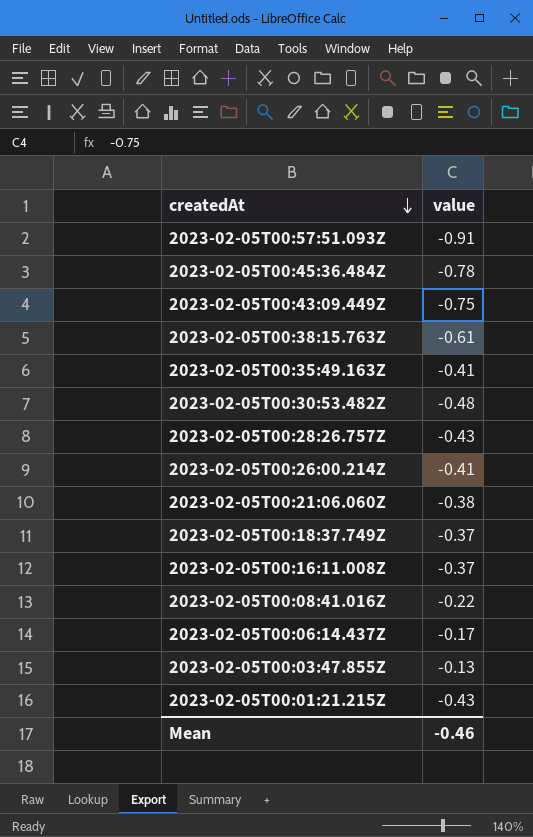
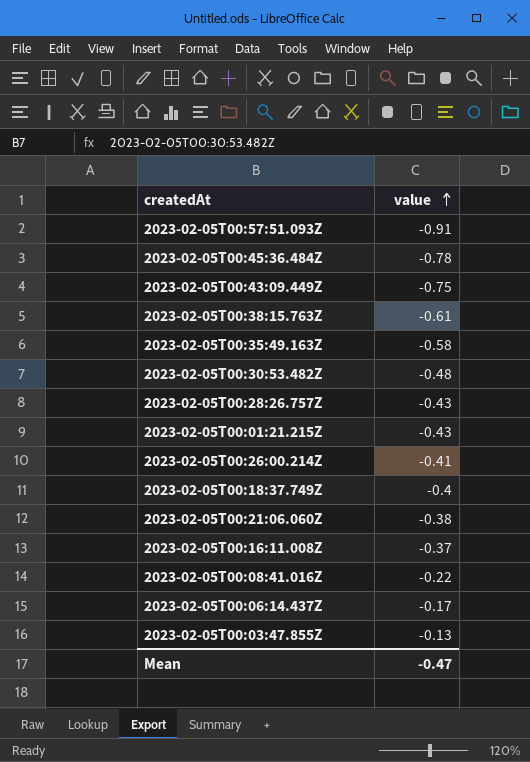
row order: createdAt descending -> value ascending
2023-02-05T00:35:49.163Z | value: -0.41 -> -0.58
2023-02-05T00:18:37.749Z | value: -0.37 -> -0.4
Mean | value: -0.46 -> -0.47

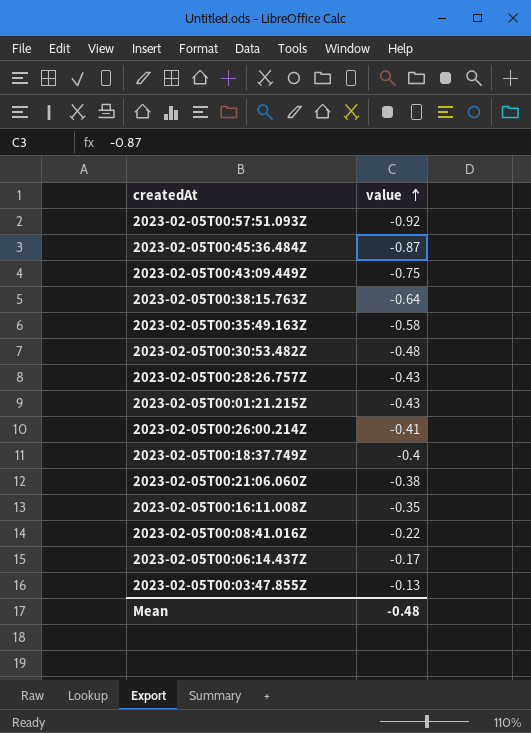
2023-02-05T00:57:51.093Z | value: -0.91 -> -0.92
2023-02-05T00:45:36.484Z | value: -0.78 -> -0.87
2023-02-05T00:38:15.763Z | value: -0.61 -> -0.64
2023-02-05T00:16:11.008Z | value: -0.37 -> -0.35
Mean | value: -0.47 -> -0.48

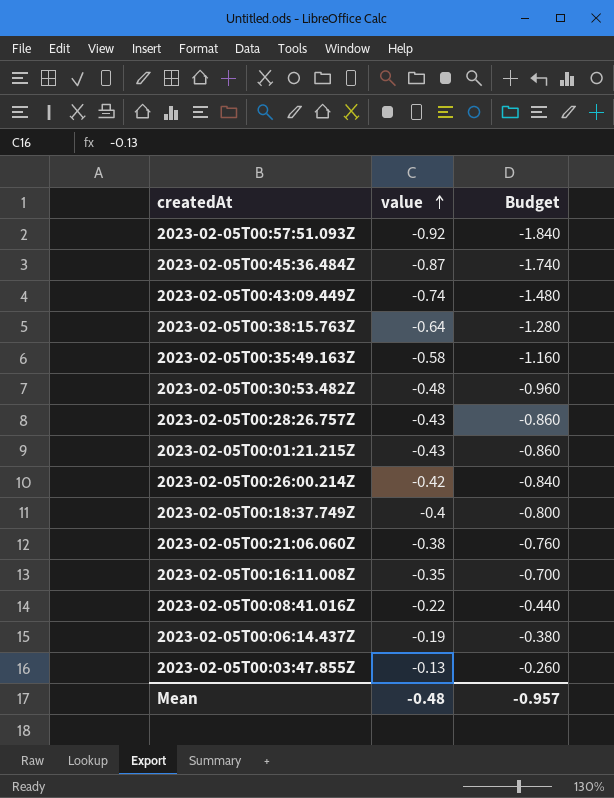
column Budget | formula: none -> [value] * 2
2023-02-05T00:43:09.449Z | value: -0.75 -> -0.74
2023-02-05T00:26:00.214Z | value: -0.41 -> -0.42
2023-02-05T00:06:14.437Z | value: -0.17 -> -0.19

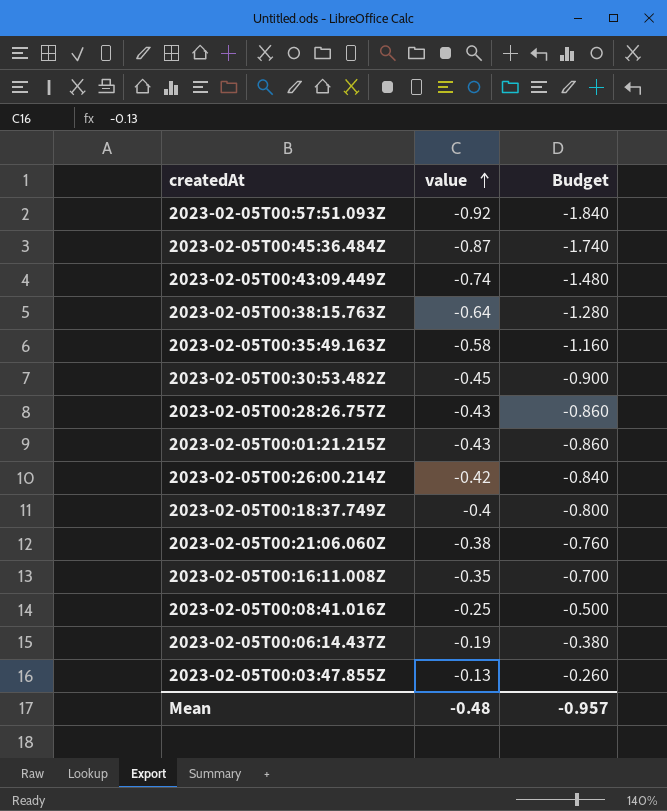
2023-02-05T00:30:53.482Z | value: -0.48 -> -0.45
2023-02-05T00:30:53.482Z | Budget: -0.960 -> -0.900
2023-02-05T00:08:41.016Z | value: -0.22 -> -0.25
2023-02-05T00:08:41.016Z | Budget: -0.440 -> -0.500

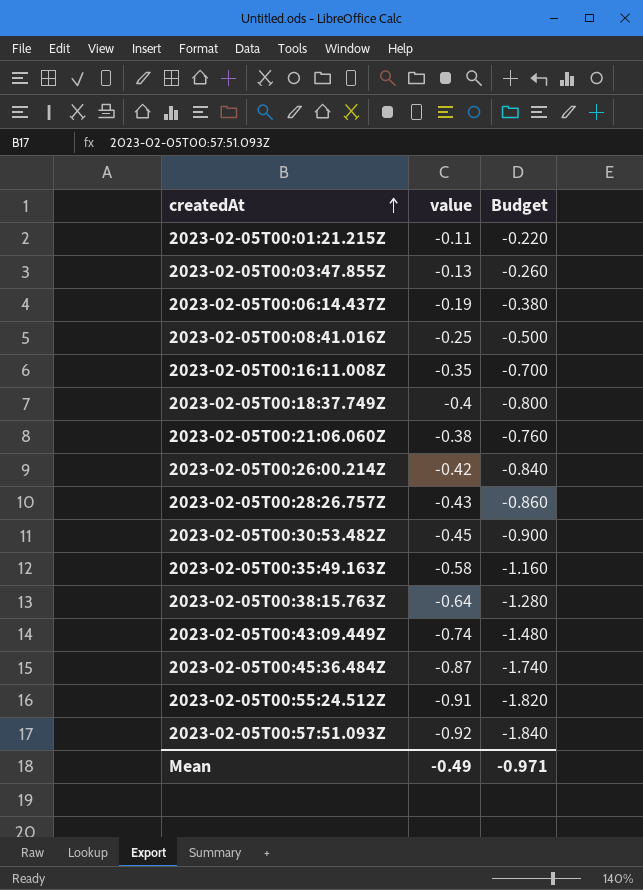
row order: value ascending -> createdAt ascending
2023-02-05T00:01:21.215Z | value: -0.43 -> -0.11
2023-02-05T00:01:21.215Z | Budget: -0.860 -> -0.220
row 2023-02-05T00:55:24.512Z: none -> -0.91 | -1.820
Mean | value: -0.48 -> -0.49
Mean | Budget: -0.957 -> -0.971

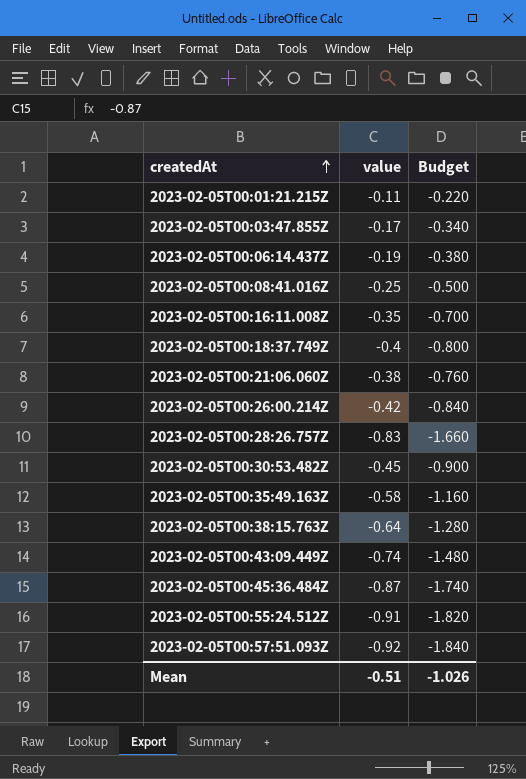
2023-02-05T00:03:47.855Z | value: -0.13 -> -0.17
2023-02-05T00:03:47.855Z | Budget: -0.260 -> -0.340
2023-02-05T00:28:26.757Z | value: -0.43 -> -0.83
2023-02-05T00:28:26.757Z | Budget: -0.860 -> -1.660
Mean | value: -0.49 -> -0.51
Mean | Budget: -0.971 -> -1.026

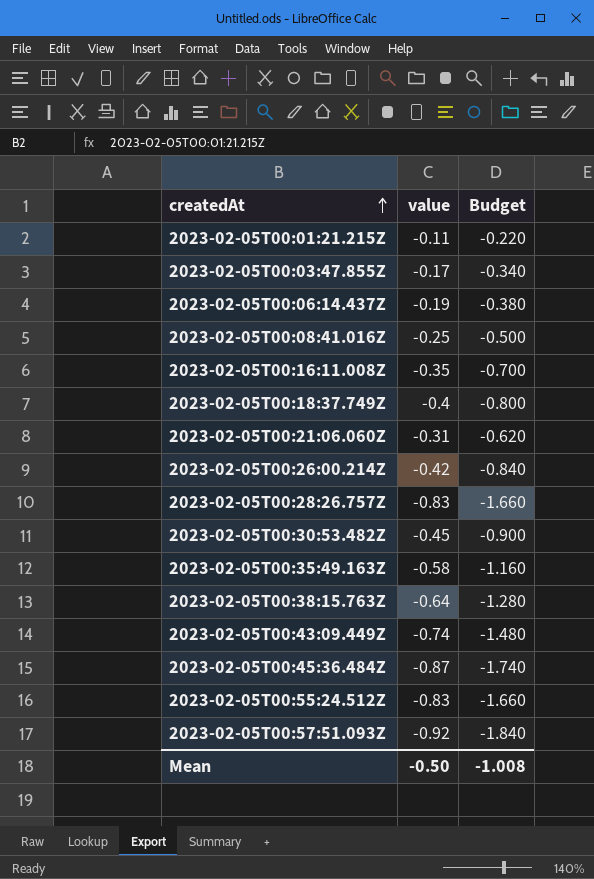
2023-02-05T00:21:06.060Z | value: -0.38 -> -0.31
2023-02-05T00:21:06.060Z | Budget: -0.760 -> -0.620
2023-02-05T00:55:24.512Z | value: -0.91 -> -0.83
2023-02-05T00:55:24.512Z | Budget: -1.820 -> -1.660
Mean | value: -0.51 -> -0.50
Mean | Budget: -1.026 -> -1.008

